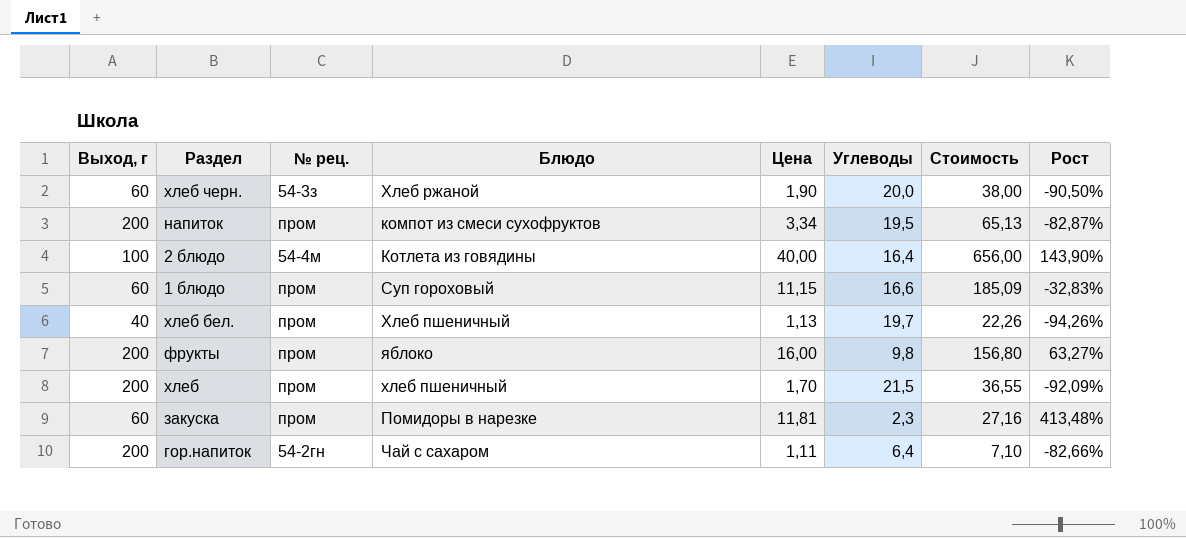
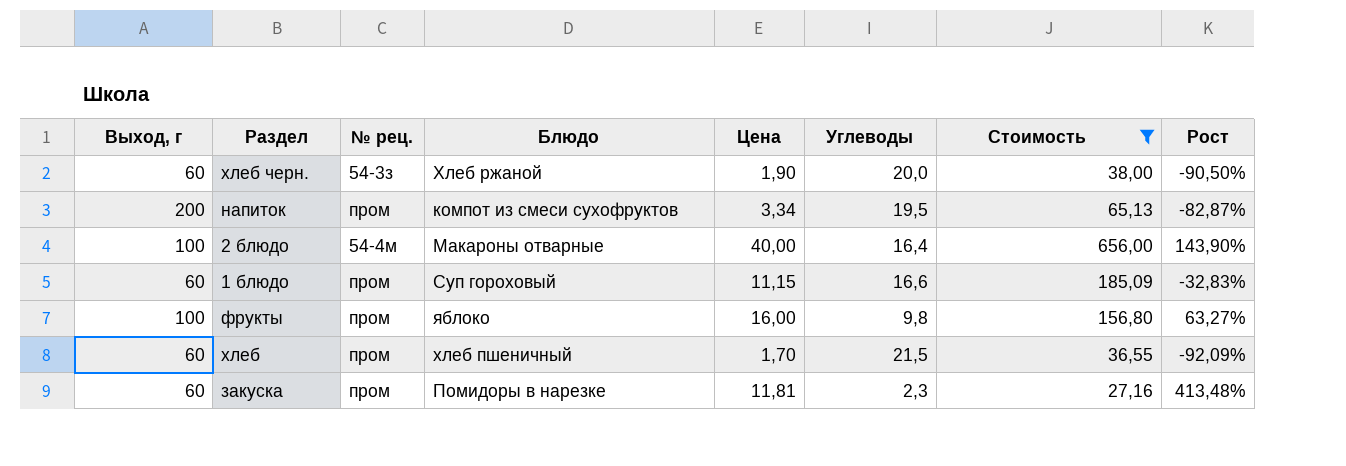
filter: none -> Стоимость >= 27,16
2 блюдо | Блюдо: Котлета из говядины -> Макароны отварные
фрукты | Выход, г: 200 -> 100
хлеб | Выход, г: 200 -> 60

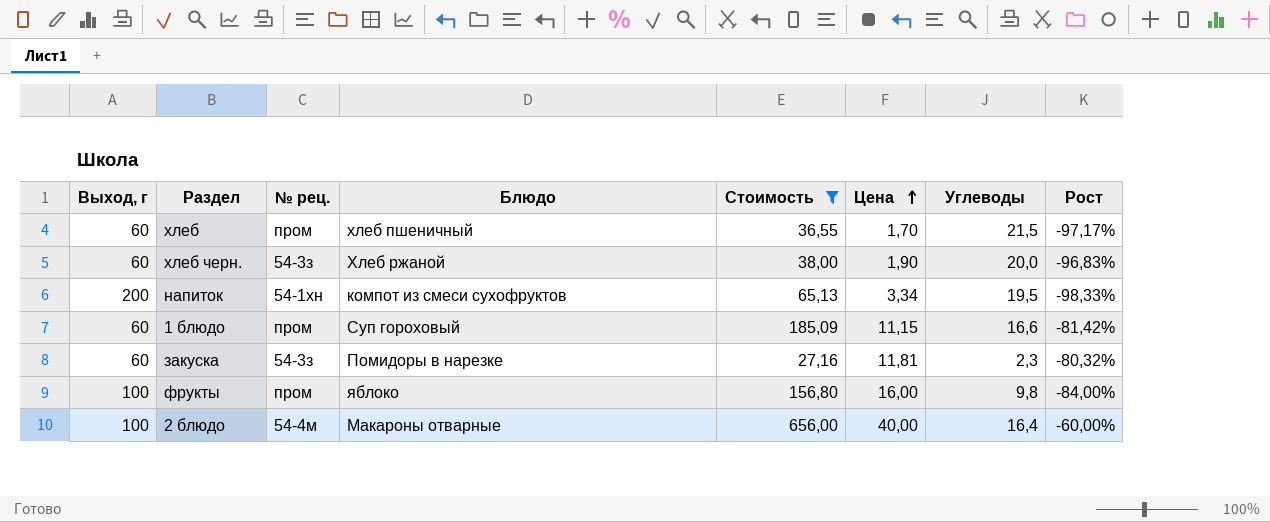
row order: none -> Цена ascending
column Стоимость | position: 7 -> 5
column Рост | formula: ([Цена] - [Углеводы]) / [Углеводы] -> ([Цена] - [Выход, г]) / [Выход, г]
напиток | № рец.: пром -> 54-1хн
закуска | № рец.: пром -> 54-3з

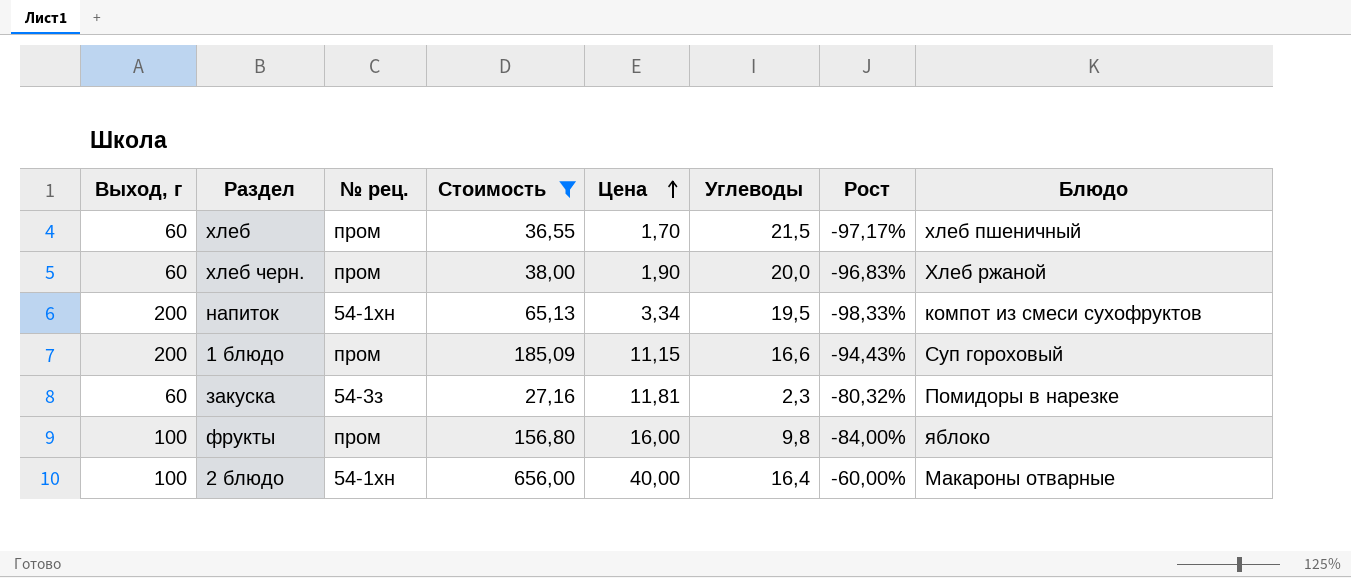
column Блюдо | position: 4 -> 8
хлеб черн. | № рец.: 54-3з -> пром
1 блюдо | Выход, г: 60 -> 200
1 блюдо | Рост: -81,42% -> -94,43%
2 блюдо | № рец.: 54-4м -> 54-1хн

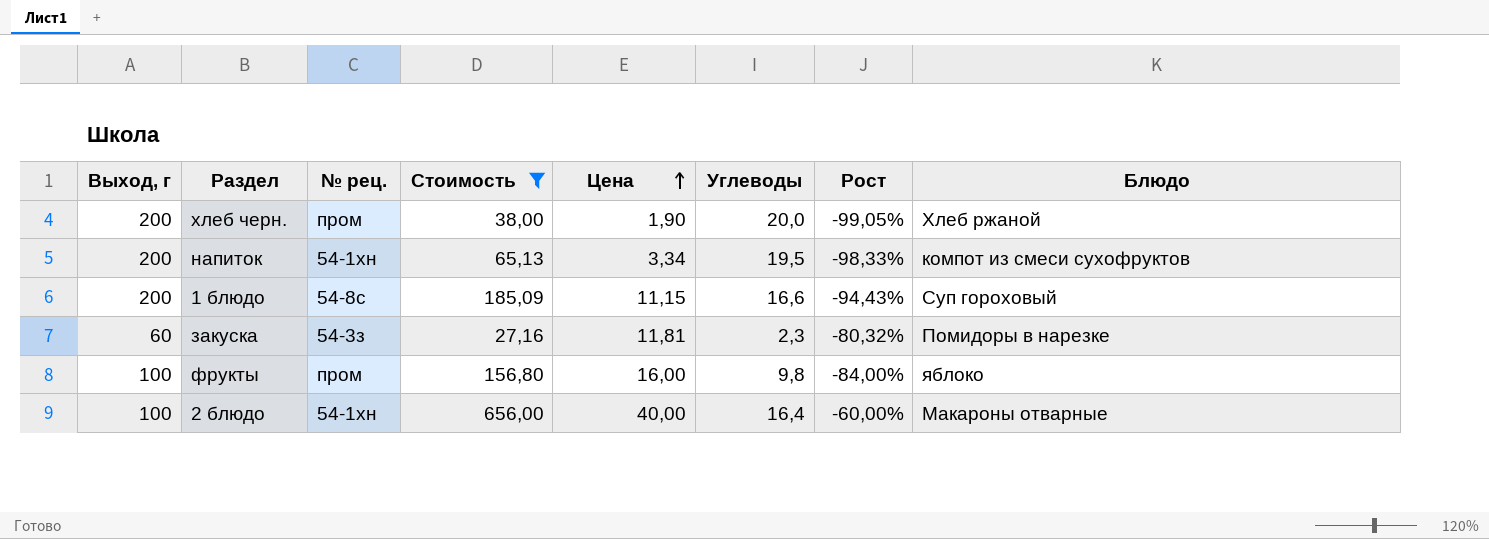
row хлеб: 60 | пром | 36,55 | 1,70 | 21,5 | -97,17% | хлеб пшеничный -> none
хлеб черн. | Выход, г: 60 -> 200
хлеб черн. | Рост: -96,83% -> -99,05%
1 блюдо | № рец.: пром -> 54-8с

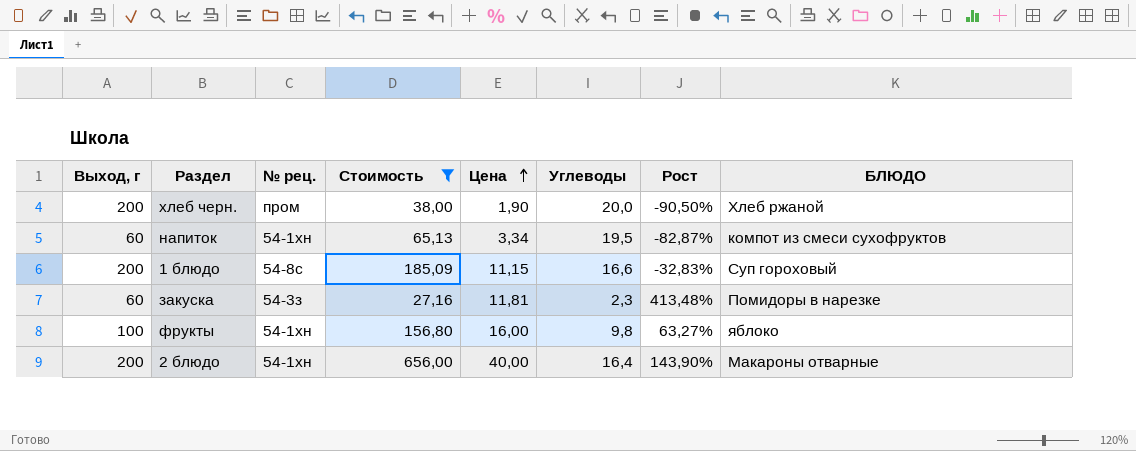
column Рост | formula: ([Цена] - [Выход, г]) / [Выход, г] -> ([Цена] - [Углеводы]) / [Углеводы]
column name: Блюдо -> БЛЮДО
напиток | Выход, г: 200 -> 60
фрукты | № рец.: пром -> 54-1хн
2 блюдо | Выход, г: 100 -> 200

